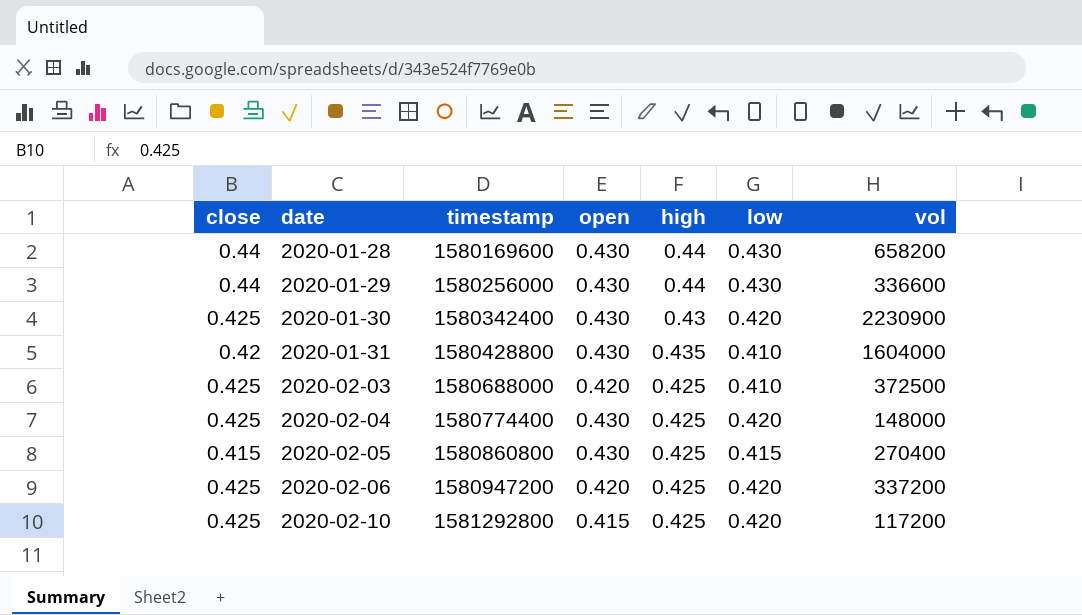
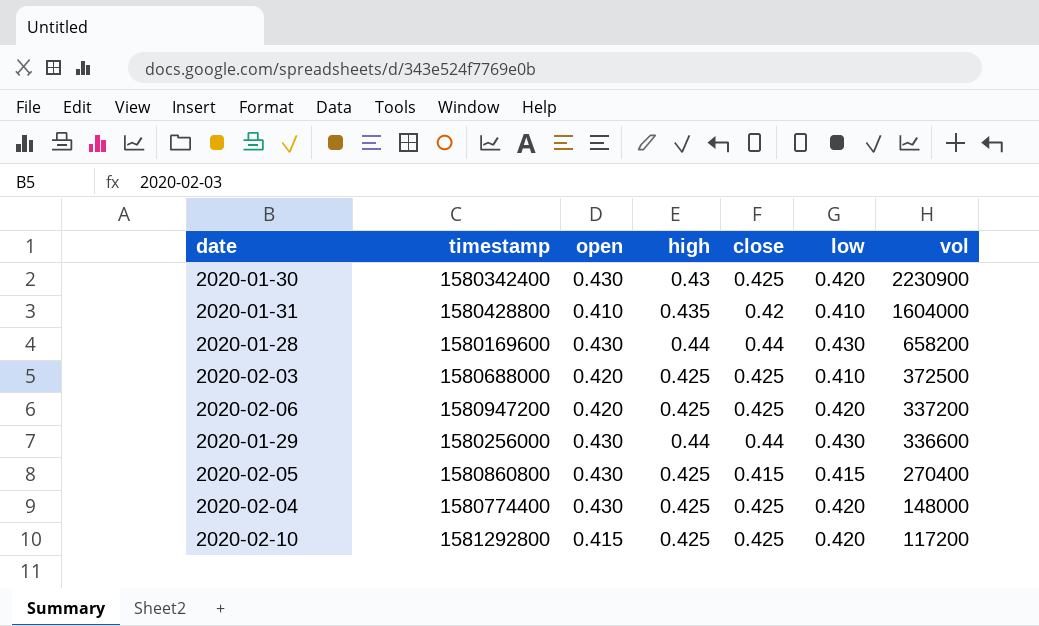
row order: date ascending -> vol descending
column close | position: 1 -> 5
2020-01-31 | open: 0.430 -> 0.410

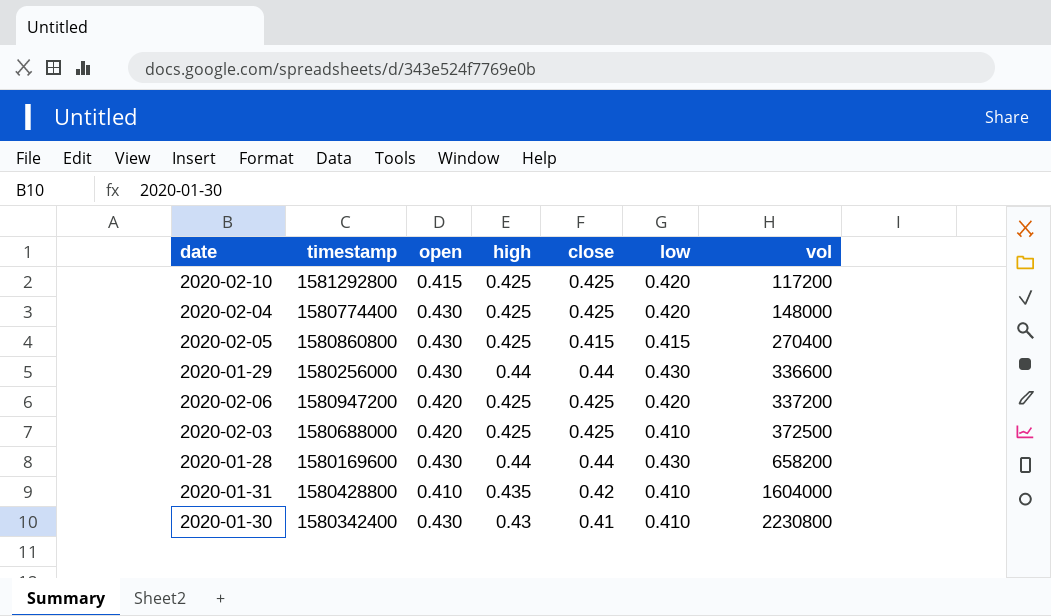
row order: vol descending -> vol ascending
2020-01-30 | close: 0.425 -> 0.41
2020-01-30 | low: 0.420 -> 0.410
2020-01-30 | vol: 2230900 -> 2230800

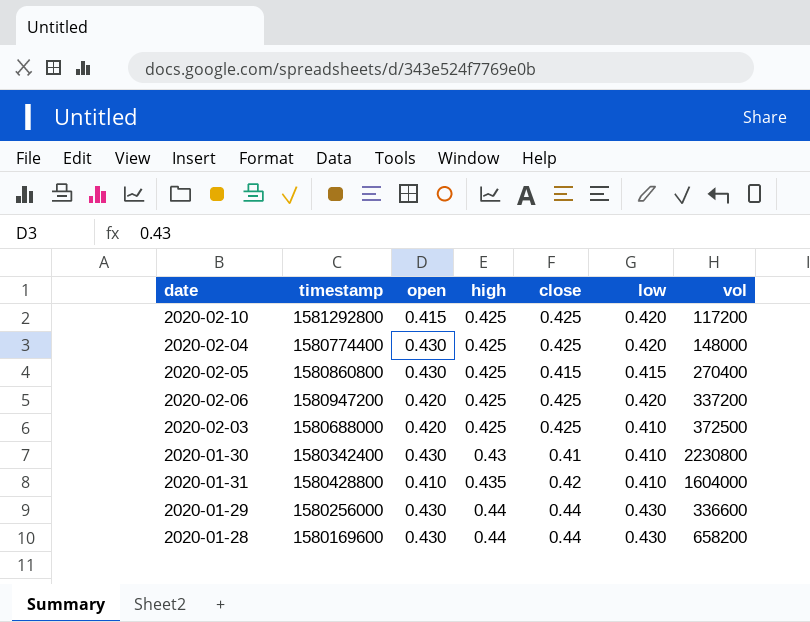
row order: vol ascending -> high ascending

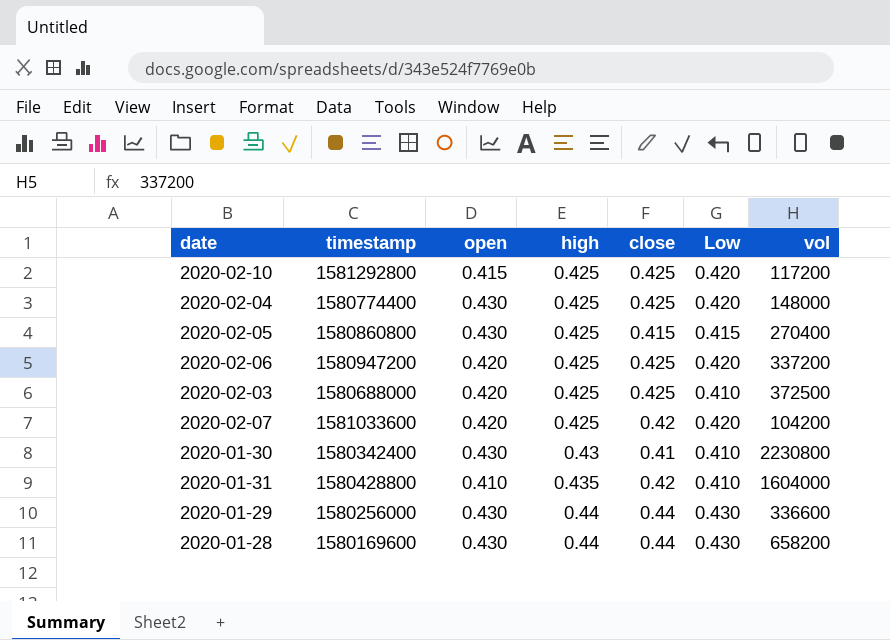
column name: low -> Low
row 2020-02-07: none -> 1581033600 | 0.420 | 0.425 | 0.42 | 0.420 | 104200

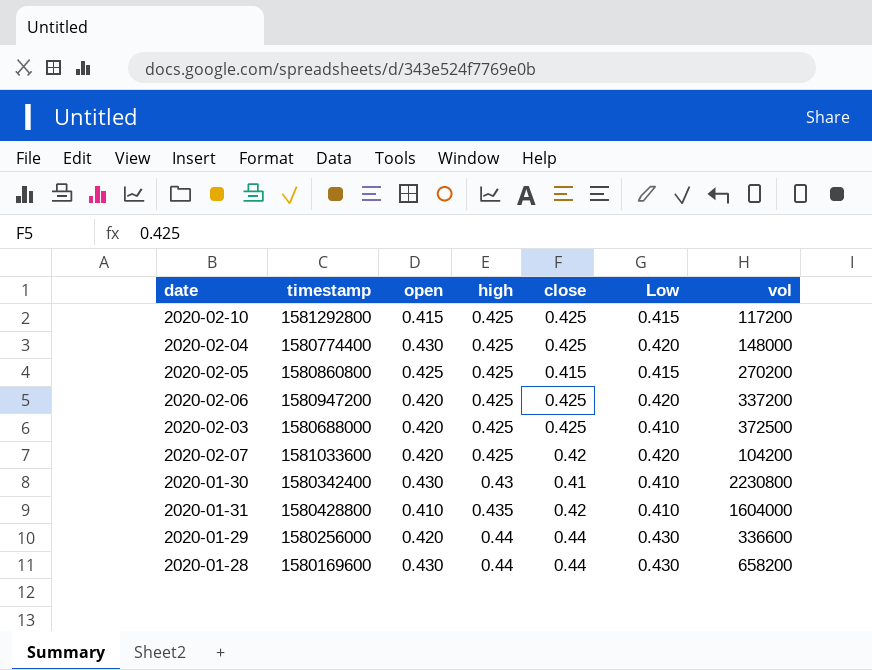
2020-02-10 | Low: 0.420 -> 0.415
2020-02-05 | open: 0.430 -> 0.425
2020-02-05 | vol: 270400 -> 270200
2020-01-29 | open: 0.430 -> 0.420

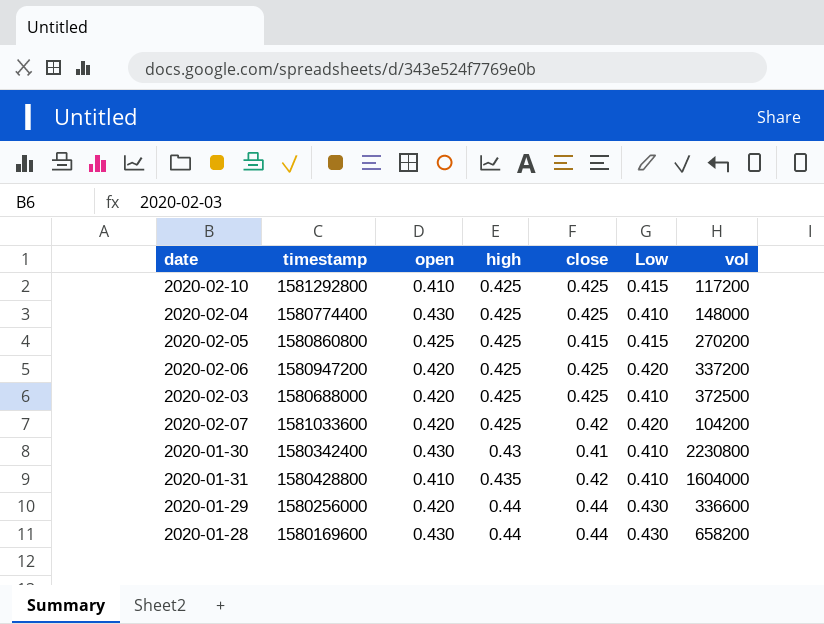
2020-02-10 | open: 0.415 -> 0.410
2020-02-04 | Low: 0.420 -> 0.410

